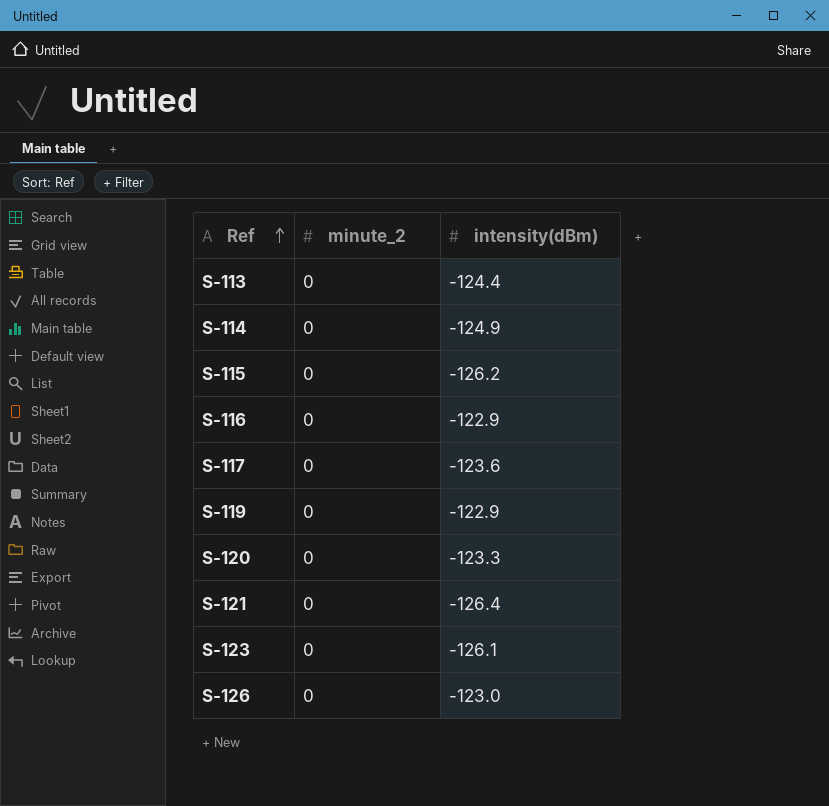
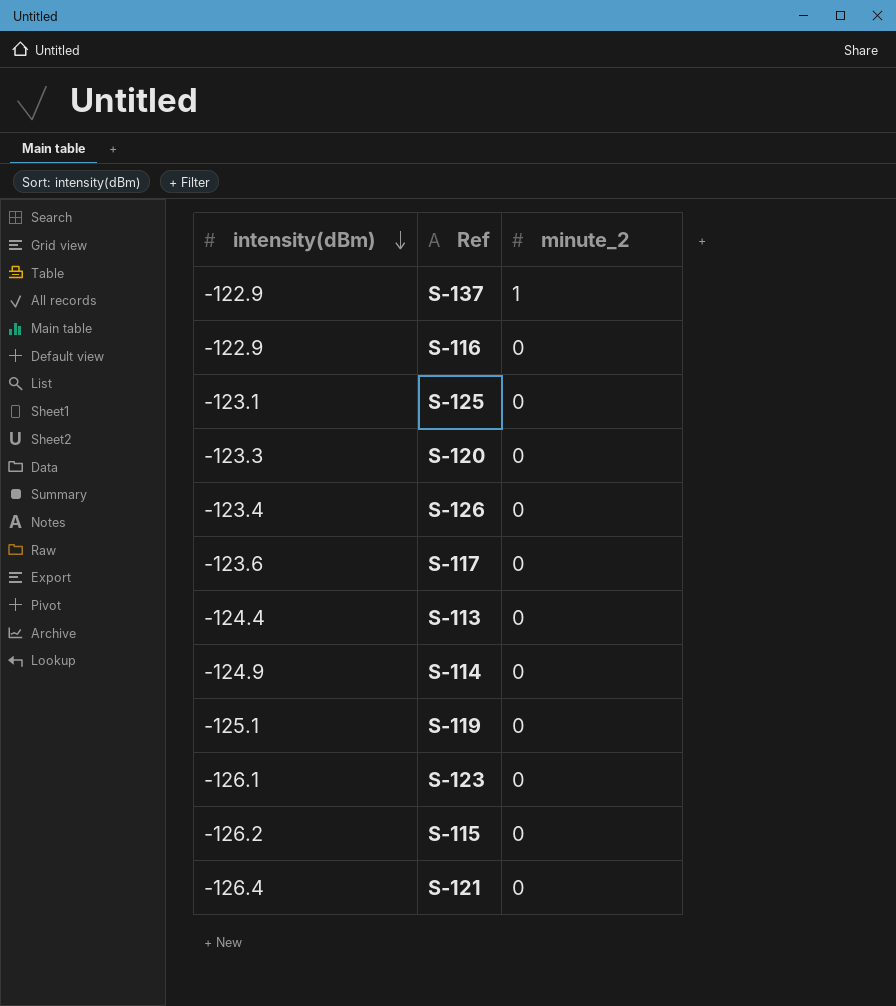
row order: Ref ascending -> intensity(dBm) descending
column intensity(dBm) | position: 3 -> 1
row S-137: none -> -122.9 | 1
row S-125: none -> -123.1 | 0
S-126 | intensity(dBm): -123.0 -> -123.4
S-119 | intensity(dBm): -122.9 -> -125.1

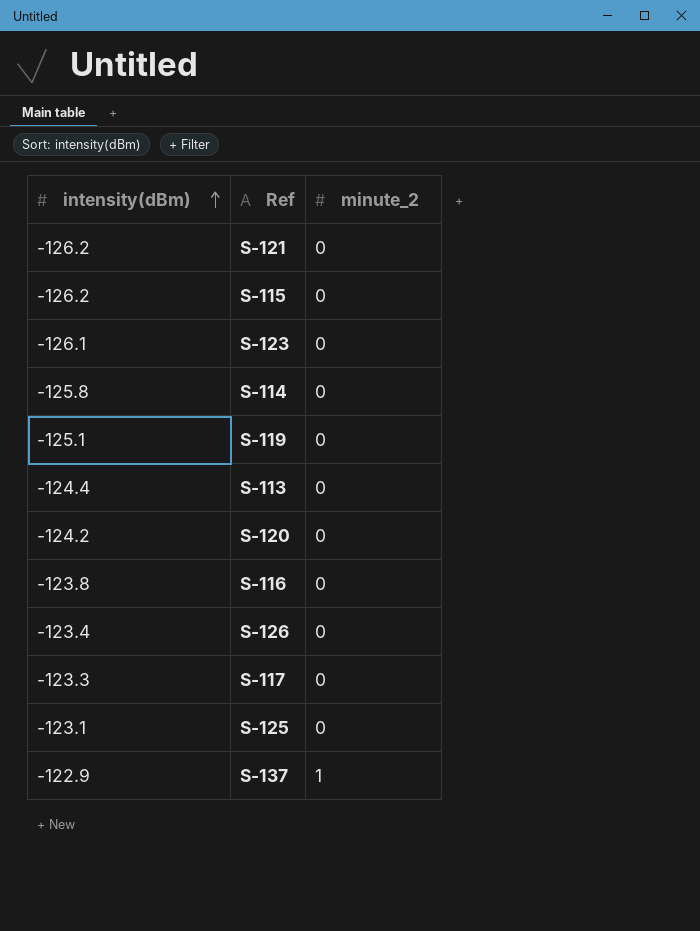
row order: intensity(dBm) descending -> intensity(dBm) ascending
S-121 | intensity(dBm): -126.4 -> -126.2
S-114 | intensity(dBm): -124.9 -> -125.8
S-120 | intensity(dBm): -123.3 -> -124.2
S-116 | intensity(dBm): -122.9 -> -123.8
S-117 | intensity(dBm): -123.6 -> -123.3

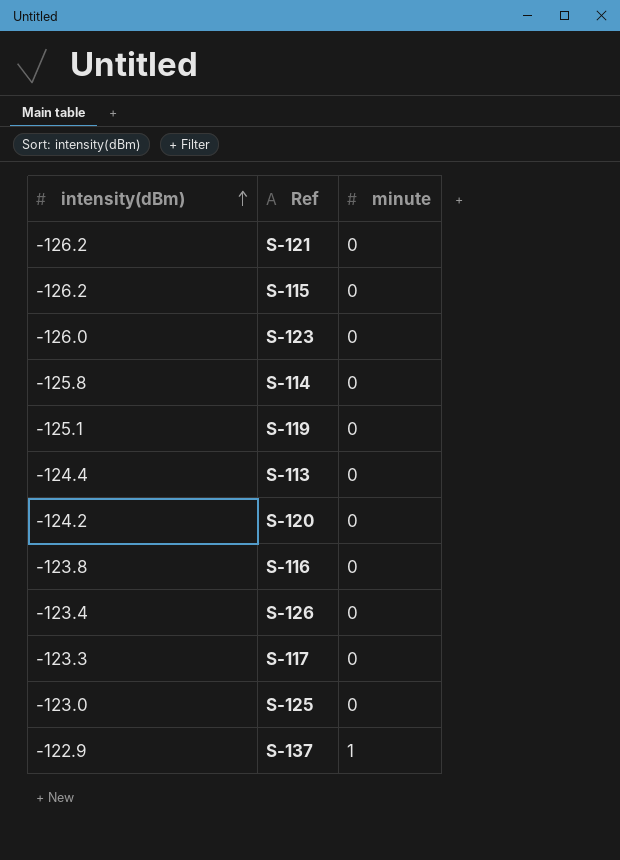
column name: minute_2 -> minute
S-123 | intensity(dBm): -126.1 -> -126.0
S-125 | intensity(dBm): -123.1 -> -123.0

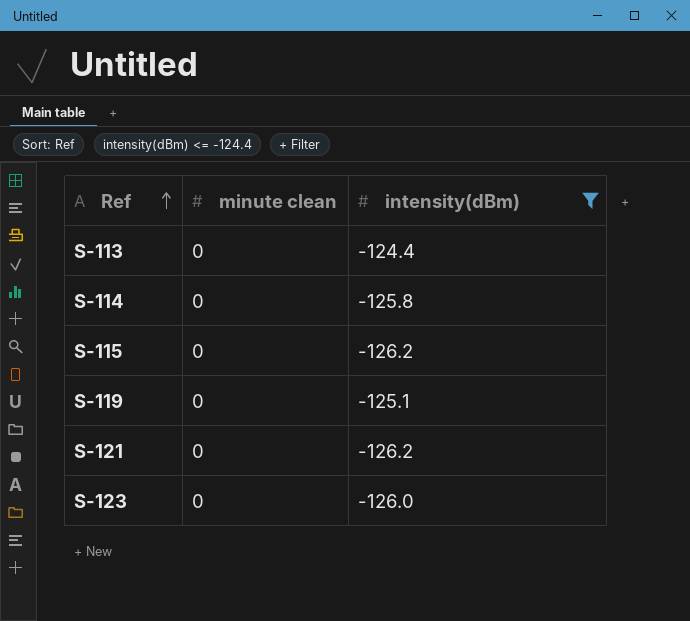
filter: none -> intensity(dBm) <= -124.4
row order: intensity(dBm) ascending -> Ref ascending
column name: minute -> minute clean
column intensity(dBm) | position: 1 -> 3

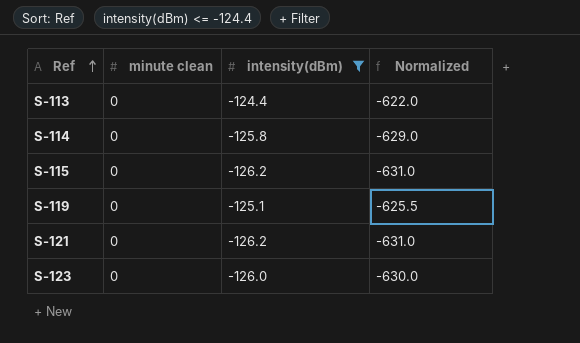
column Normalized | formula: none -> [intensity(dBm)] * 5

